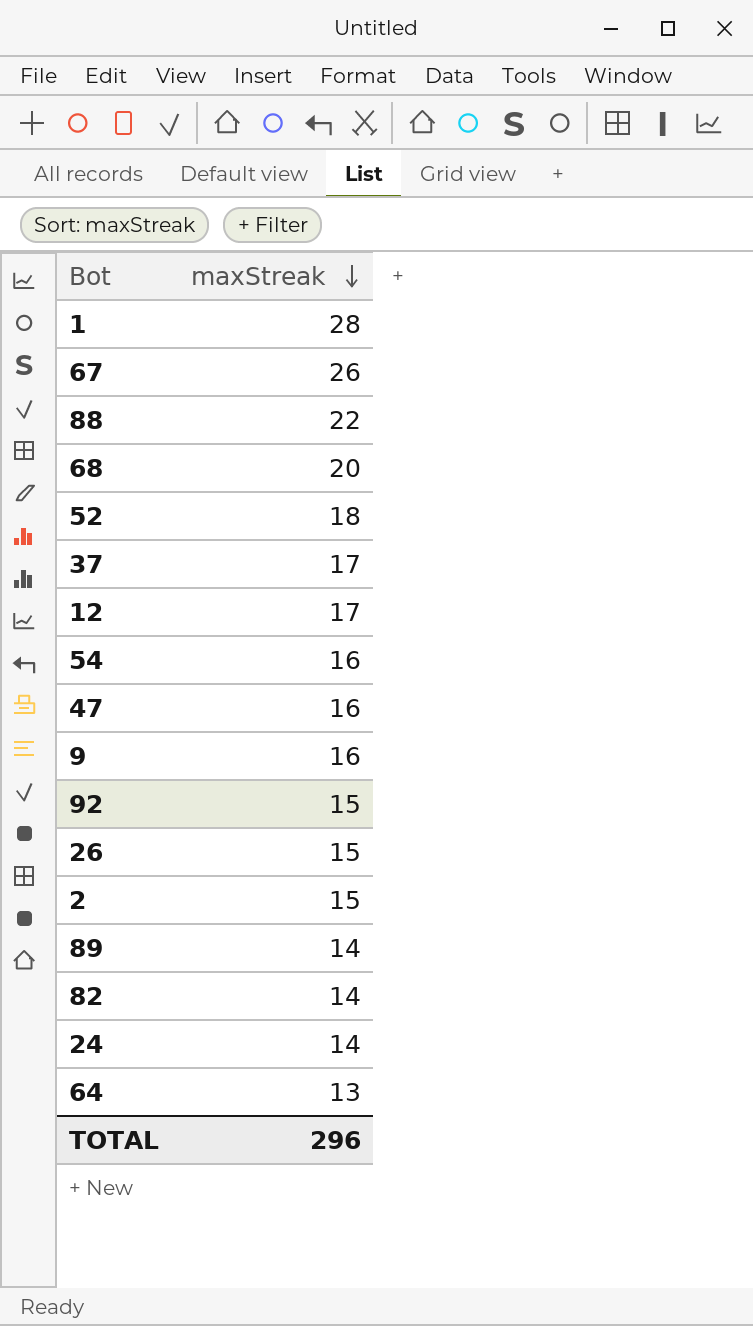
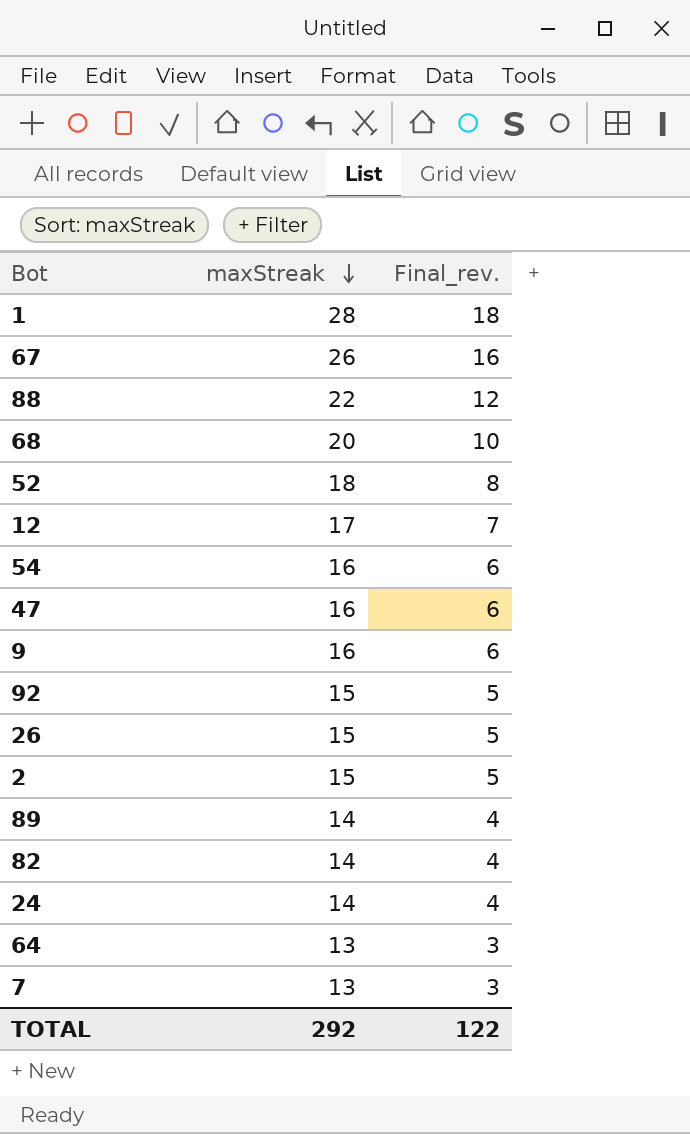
column Final_rev. | formula: none -> [maxStreak] - 10
row 37: 17 -> none
row 7: none -> 13 | 3
TOTAL | maxStreak: 296 -> 292

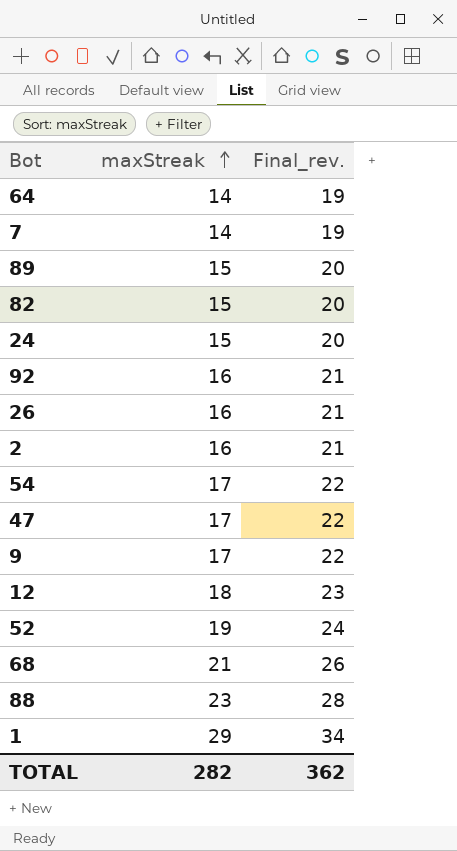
row order: maxStreak descending -> maxStreak ascending
column Final_rev. | formula: [maxStreak] - 10 -> [maxStreak] + 5
row 67: 26 | 16 -> none
64 | maxStreak: 13 -> 14
7 | maxStreak: 13 -> 14
89 | maxStreak: 14 -> 15
82 | maxStreak: 14 -> 15
24 | maxStreak: 14 -> 15
92 | maxStreak: 15 -> 16
26 | maxStreak: 15 -> 16
2 | maxStreak: 15 -> 16
54 | maxStreak: 16 -> 17
47 | maxStreak: 16 -> 17
9 | maxStreak: 16 -> 17
12 | maxStreak: 17 -> 18
52 | maxStreak: 18 -> 19
68 | maxStreak: 20 -> 21
88 | maxStreak: 22 -> 23
1 | maxStreak: 28 -> 29
TOTAL | maxStreak: 292 -> 282
TOTAL | Final_rev.: 122 -> 362

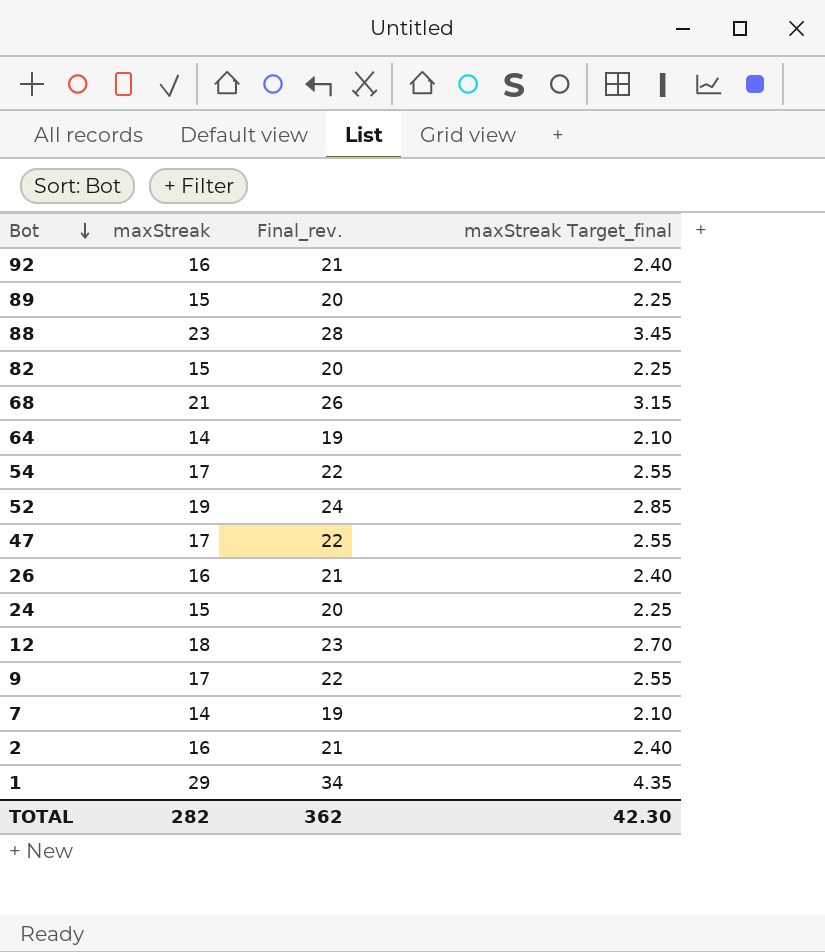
row order: maxStreak ascending -> Bot descending
column maxStreak Target_final | formula: none -> [maxStreak] * 0.15

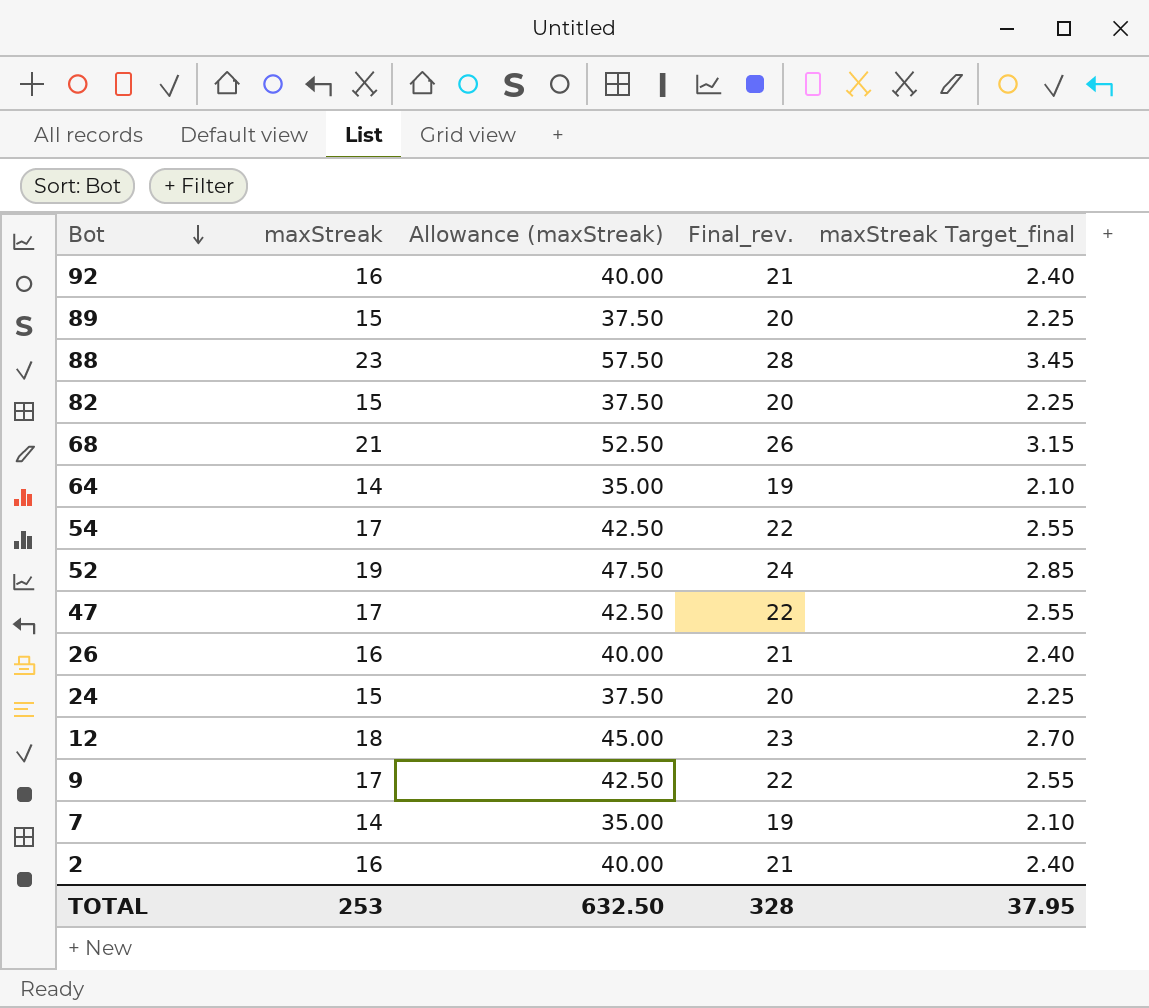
column Allowance (maxStreak) | formula: none -> [maxStreak] * 2.5
row 1: 29 | 34 | 4.35 -> none
TOTAL | maxStreak: 282 -> 253
TOTAL | Final_rev.: 362 -> 328
TOTAL | maxStreak Target_final: 42.30 -> 37.95

